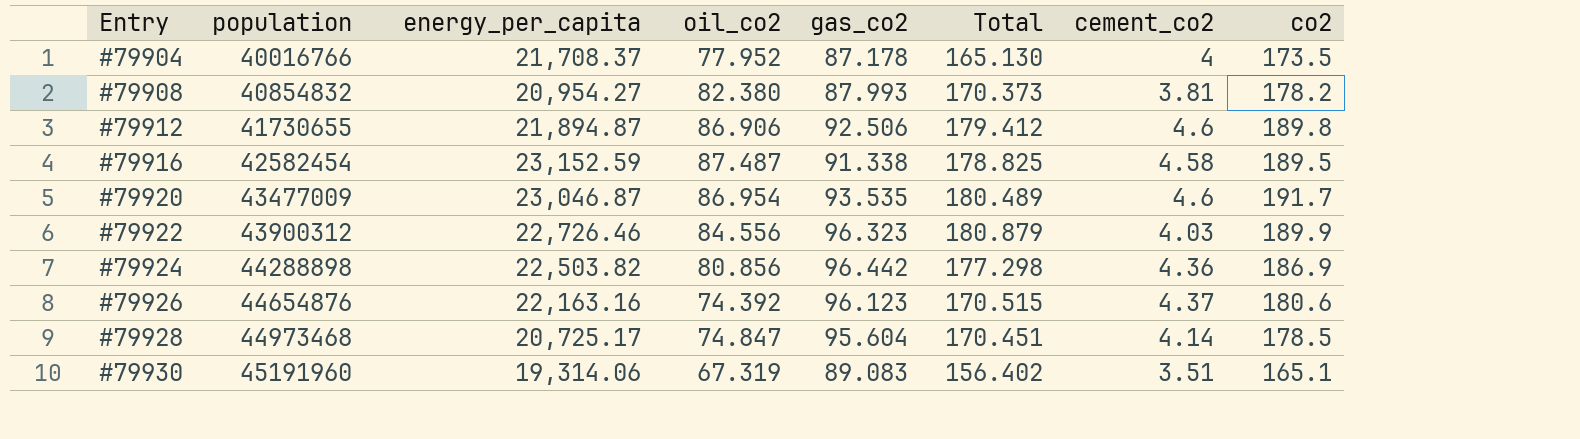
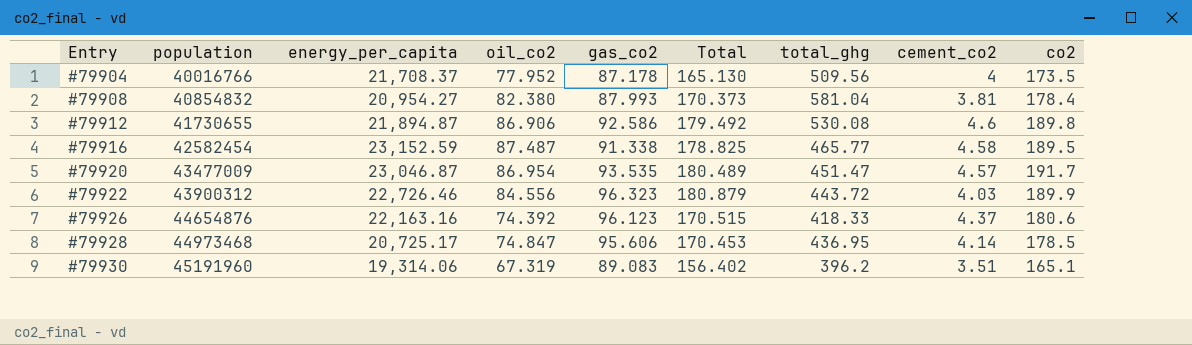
column total_ghg | position: none -> 7
row #79924: 44288898 | 22,503.82 | 80.856 | 96.442 | 177.298 | 4.36 | 186.9 -> none
#79908 | co2: 178.2 -> 178.4
#79912 | gas_co2: 92.506 -> 92.586
#79912 | Total: 179.412 -> 179.492
#79920 | cement_co2: 4.6 -> 4.57
#79928 | gas_co2: 95.604 -> 95.606
#79928 | Total: 170.451 -> 170.453

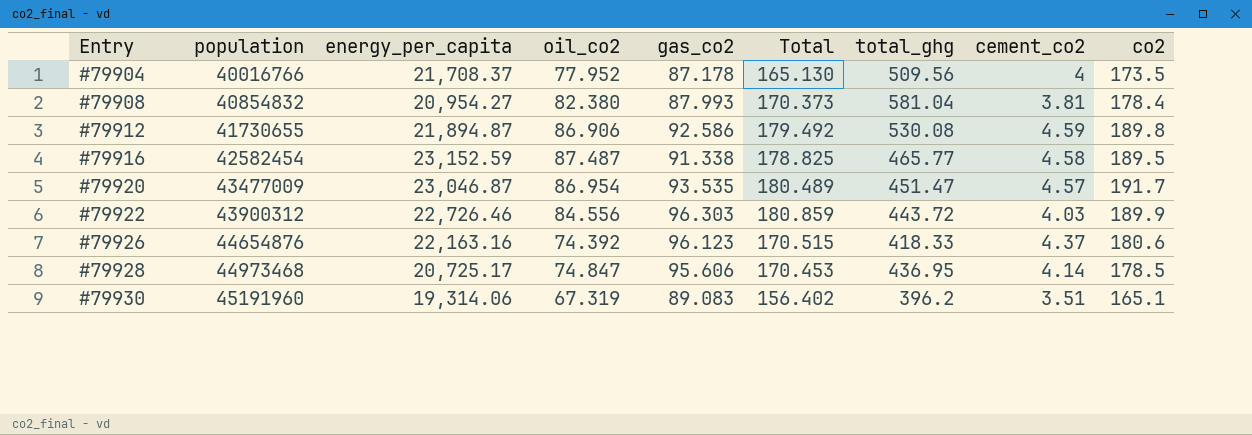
#79912 | cement_co2: 4.6 -> 4.59
#79922 | gas_co2: 96.323 -> 96.303
#79922 | Total: 180.879 -> 180.859

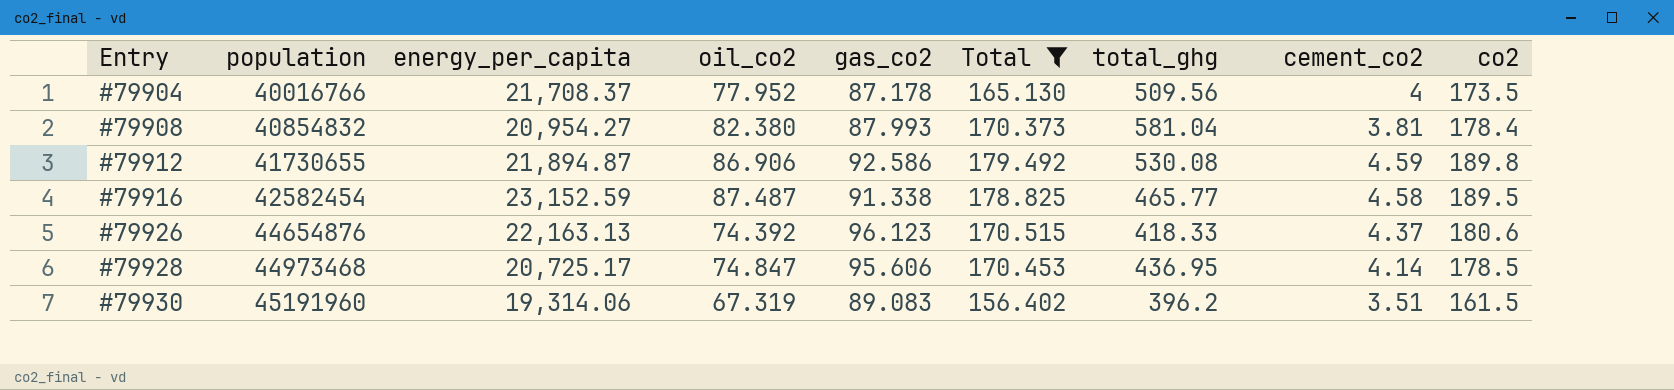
filter: none -> Total <= 179.492
#79926 | energy_per_capita: 22,163.16 -> 22,163.13
#79930 | co2: 165.1 -> 161.5

